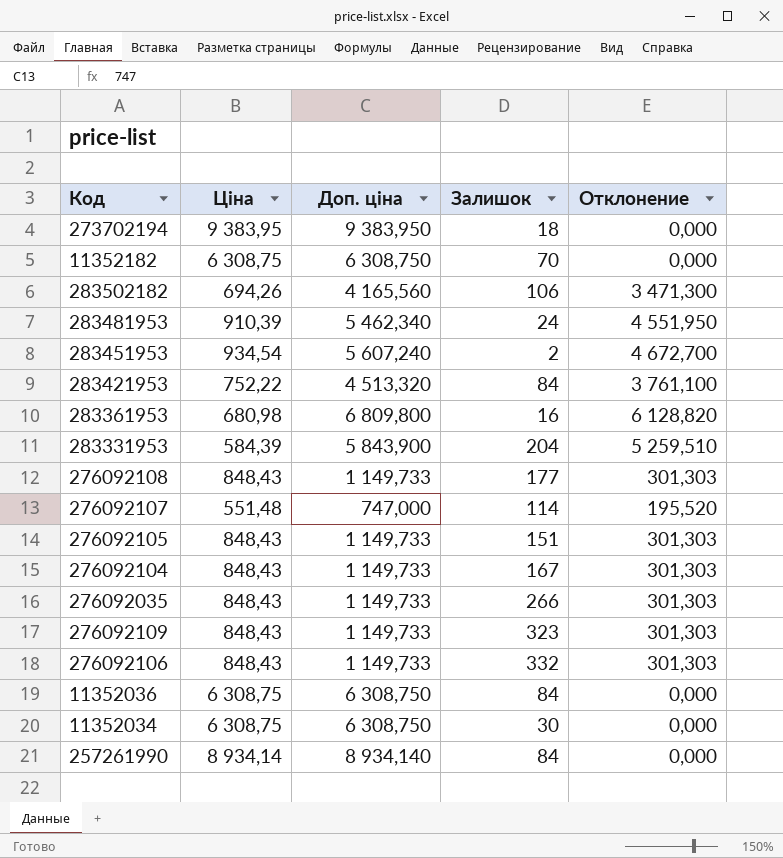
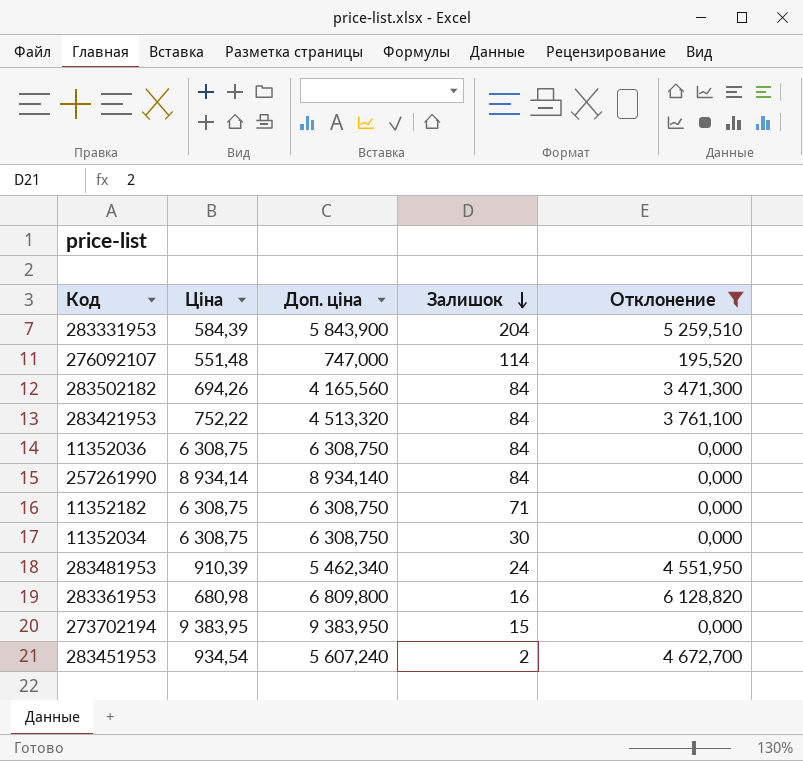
filter: none -> Отклонение != 301,303
row order: none -> Залишок descending
283502182 | Залишок: 106 -> 84
11352182 | Залишок: 70 -> 71
273702194 | Залишок: 18 -> 15

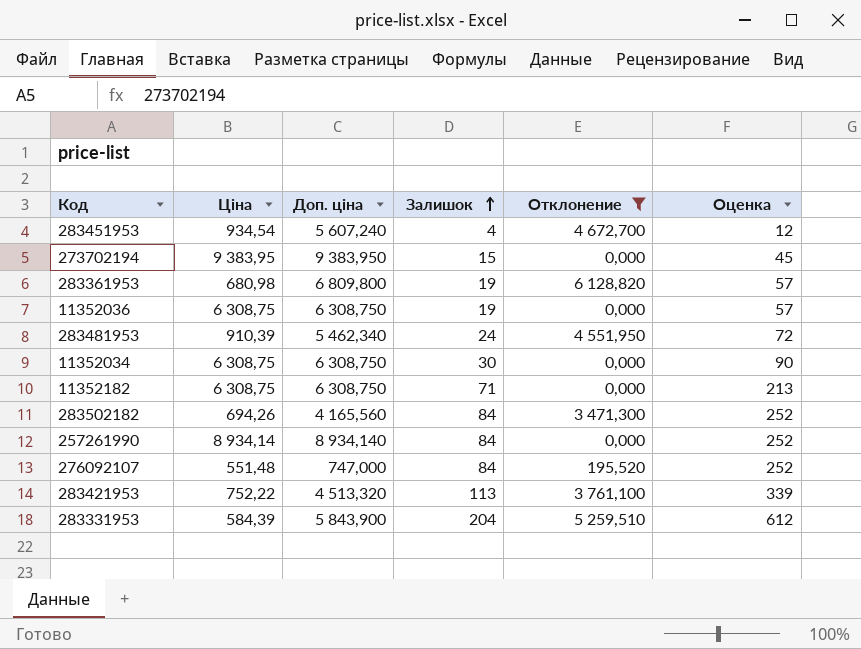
row order: Залишок descending -> Залишок ascending
column Оценка | formula: none -> [Залишок] * 3
283451953 | Залишок: 2 -> 4
283361953 | Залишок: 16 -> 19
11352036 | Залишок: 84 -> 19
276092107 | Залишок: 114 -> 84
283421953 | Залишок: 84 -> 113

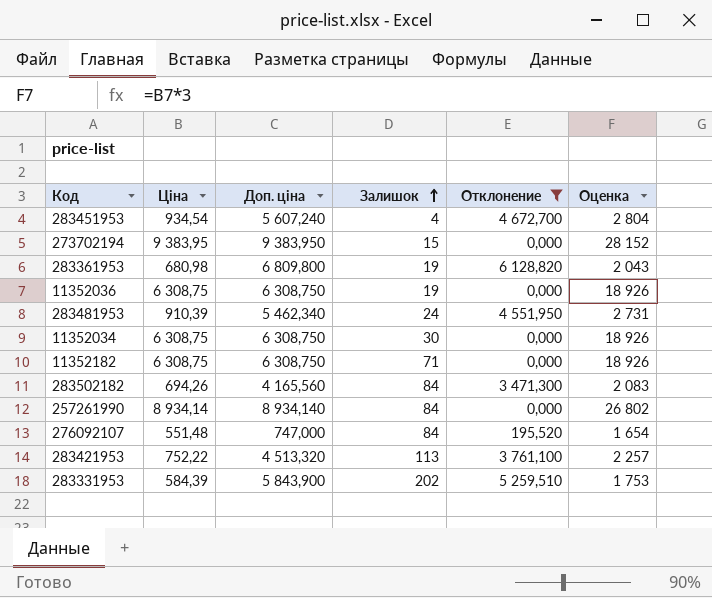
column Оценка | formula: [Залишок] * 3 -> [Ціна] * 3
283331953 | Залишок: 204 -> 202

